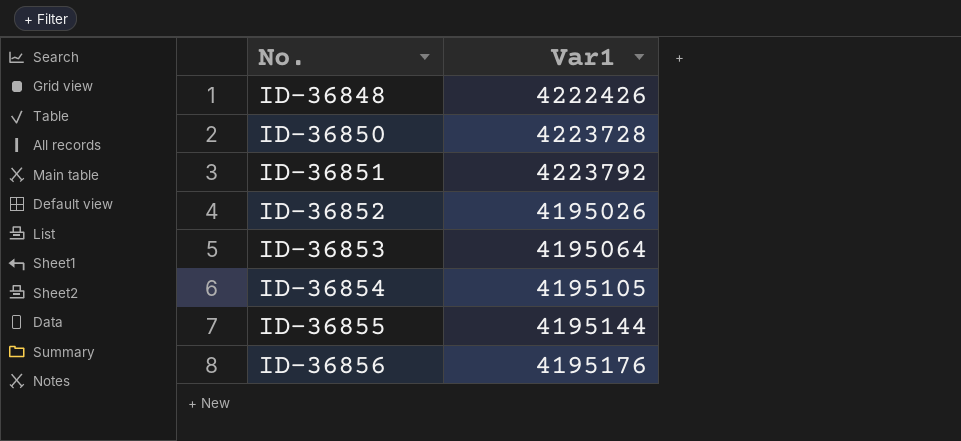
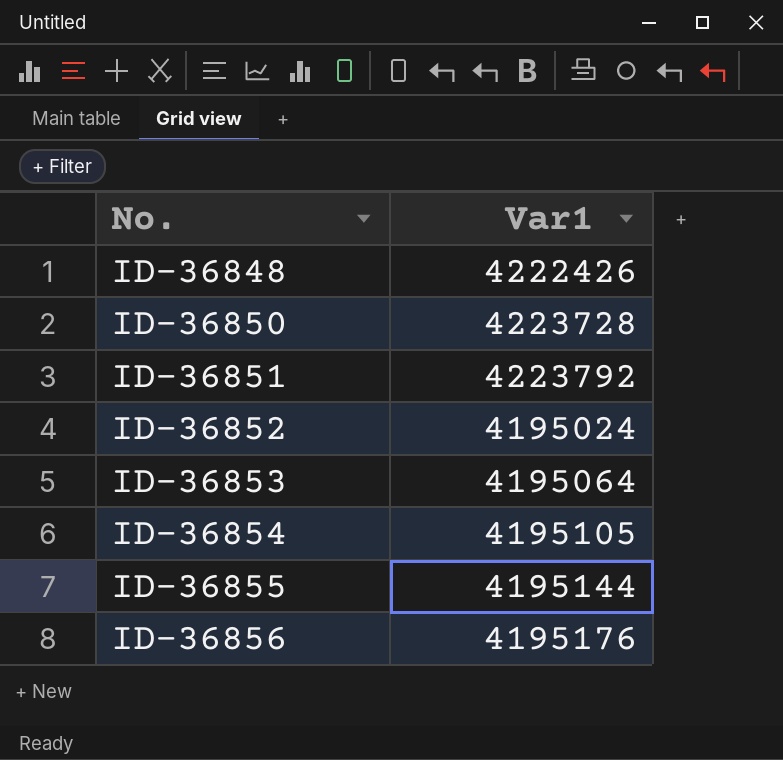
ID-36852 | Var1: 4195026 -> 4195024

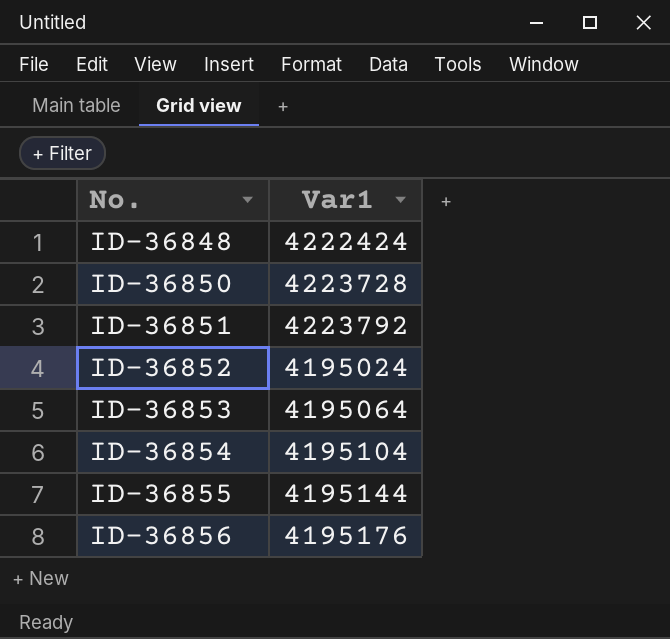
ID-36848 | Var1: 4222426 -> 4222424
ID-36854 | Var1: 4195105 -> 4195104

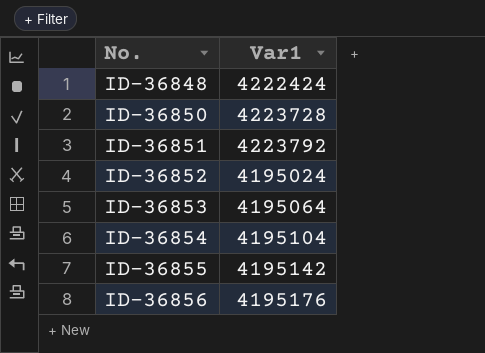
ID-36855 | Var1: 4195144 -> 4195142

